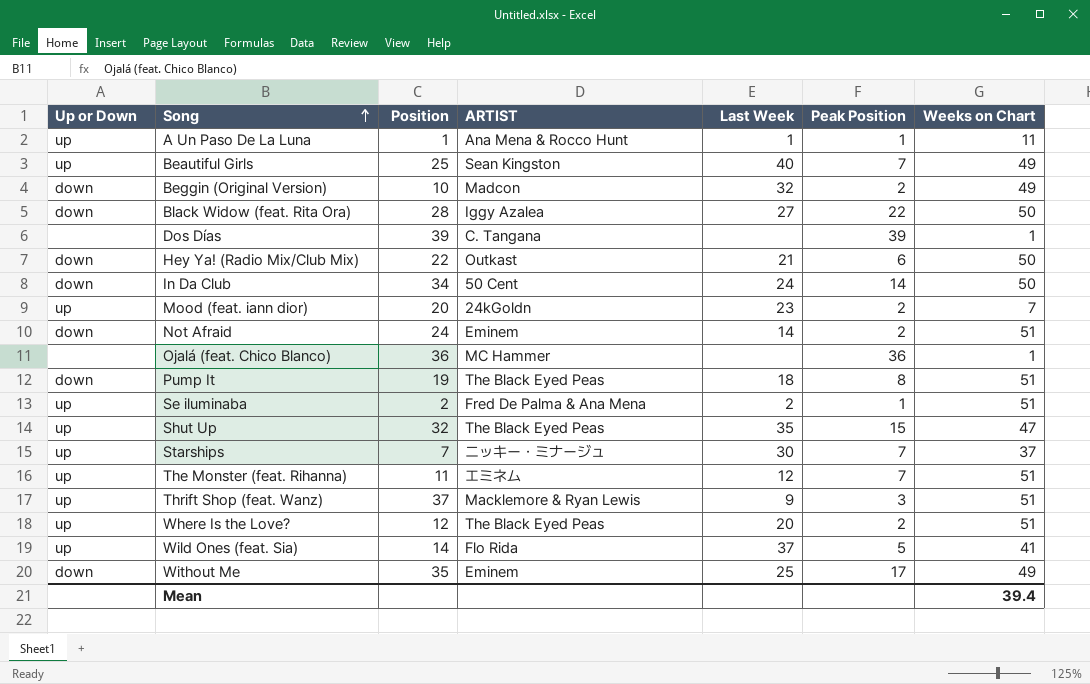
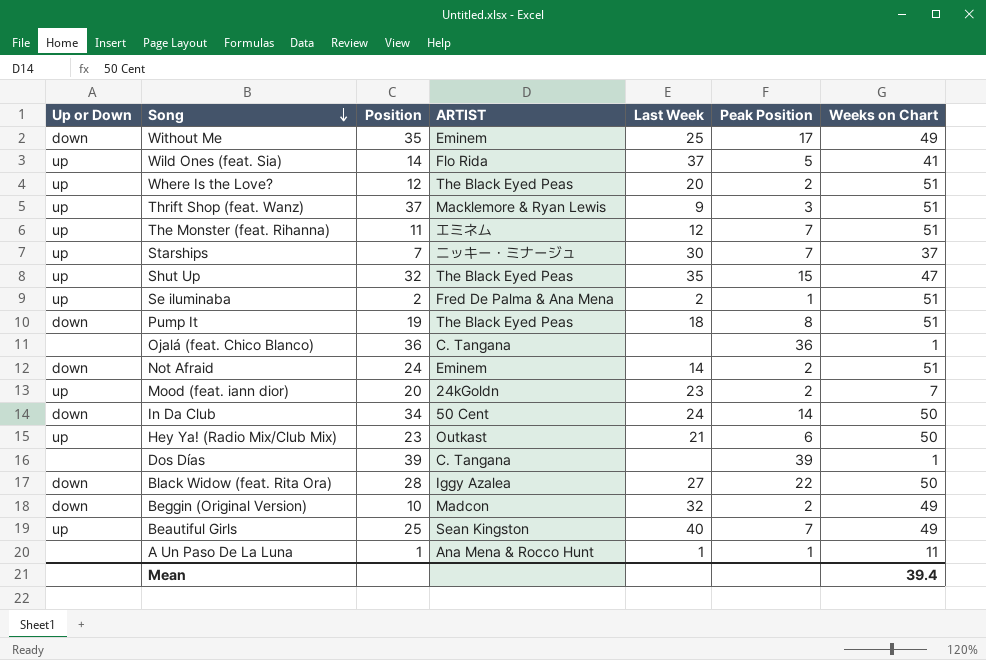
row order: Song ascending -> Song descending
Ojalá (feat. Chico Blanco) | ARTIST: MC Hammer -> C. Tangana
Hey Ya! (Radio Mix/Club Mix) | Up or Down: down -> up
Hey Ya! (Radio Mix/Club Mix) | Position: 22 -> 23
A Un Paso De La Luna | Up or Down: up -> none

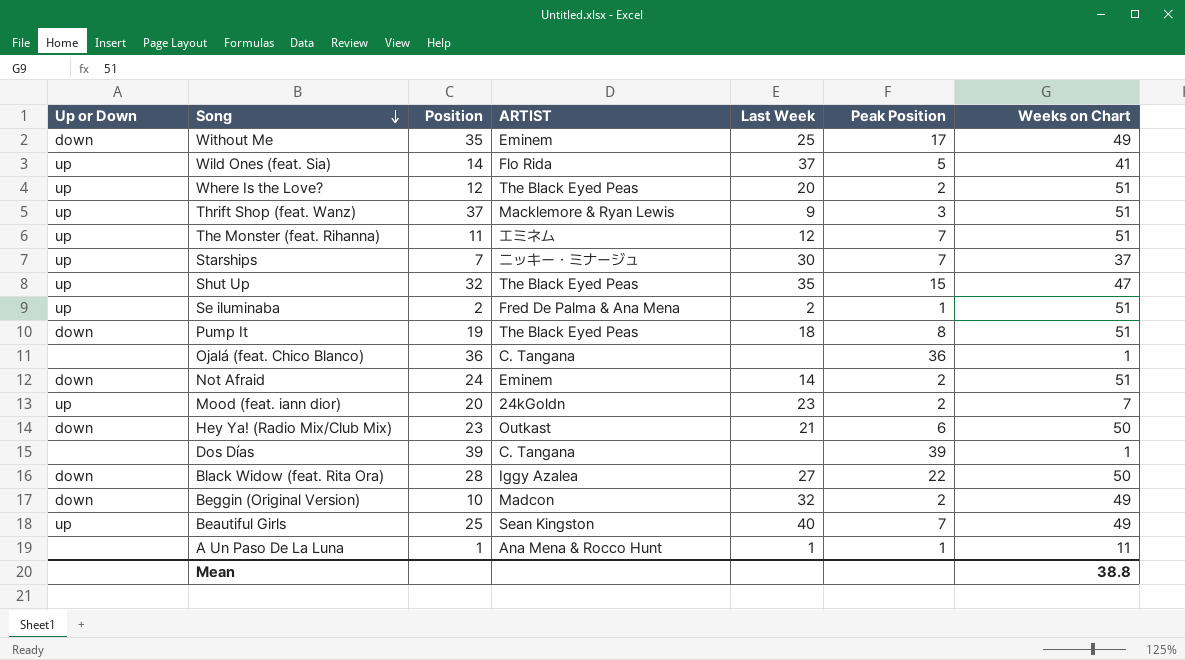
row In Da Club: down | 34 | 50 Cent | 24 | 14 | 50 -> none
Hey Ya! (Radio Mix/Club Mix) | Up or Down: up -> down
Mean | Weeks on Chart: 39.4 -> 38.8

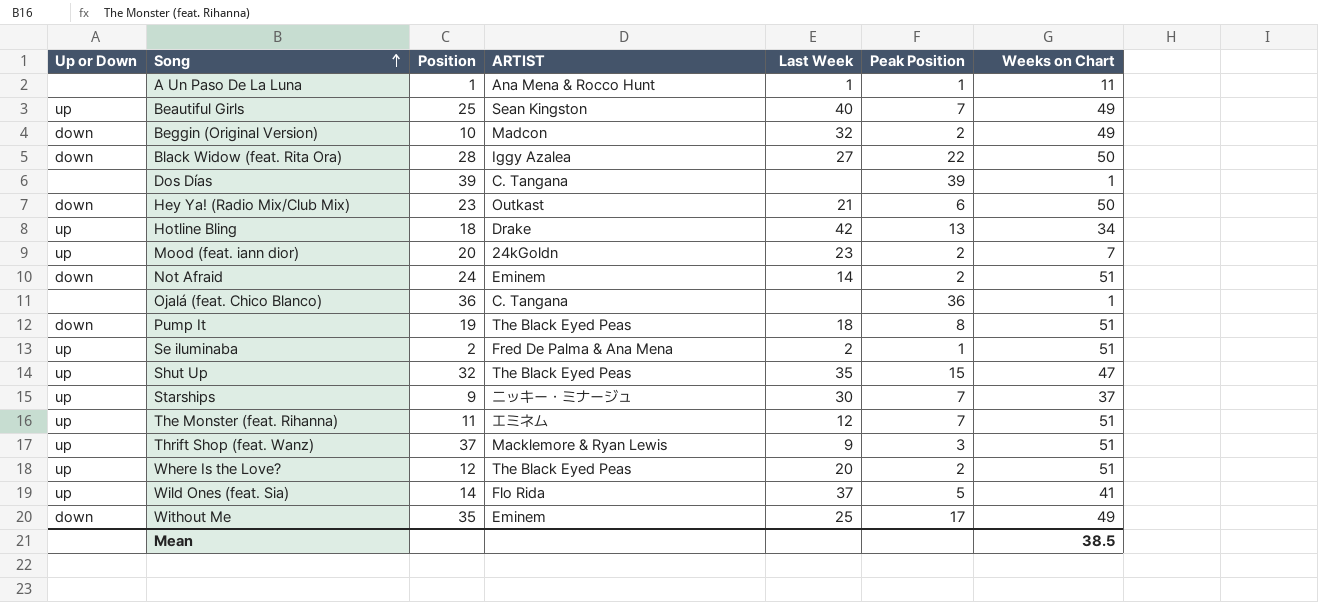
row order: Song descending -> Song ascending
row Hotline Bling: none -> up | 18 | Drake | 42 | 13 | 34
Starships | Position: 7 -> 9
Mean | Weeks on Chart: 38.8 -> 38.5

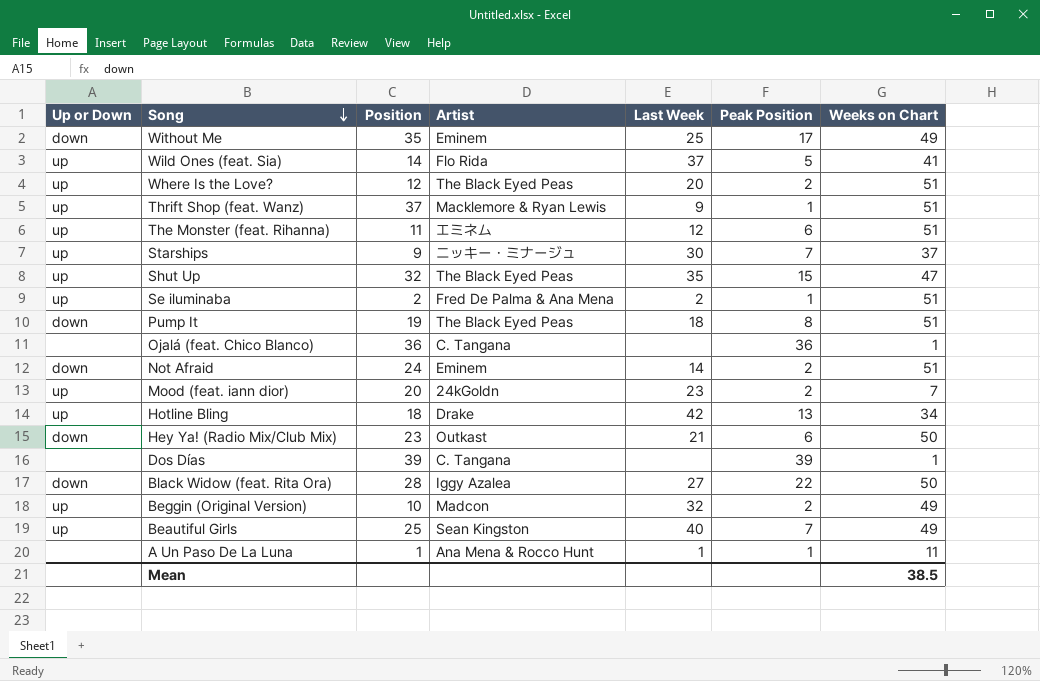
row order: Song ascending -> Song descending
column name: ARTIST -> Artist
Thrift Shop (feat. Wanz) | Peak Position: 3 -> 1
The Monster (feat. Rihanna) | Peak Position: 7 -> 6
Beggin (Original Version) | Up or Down: down -> up

